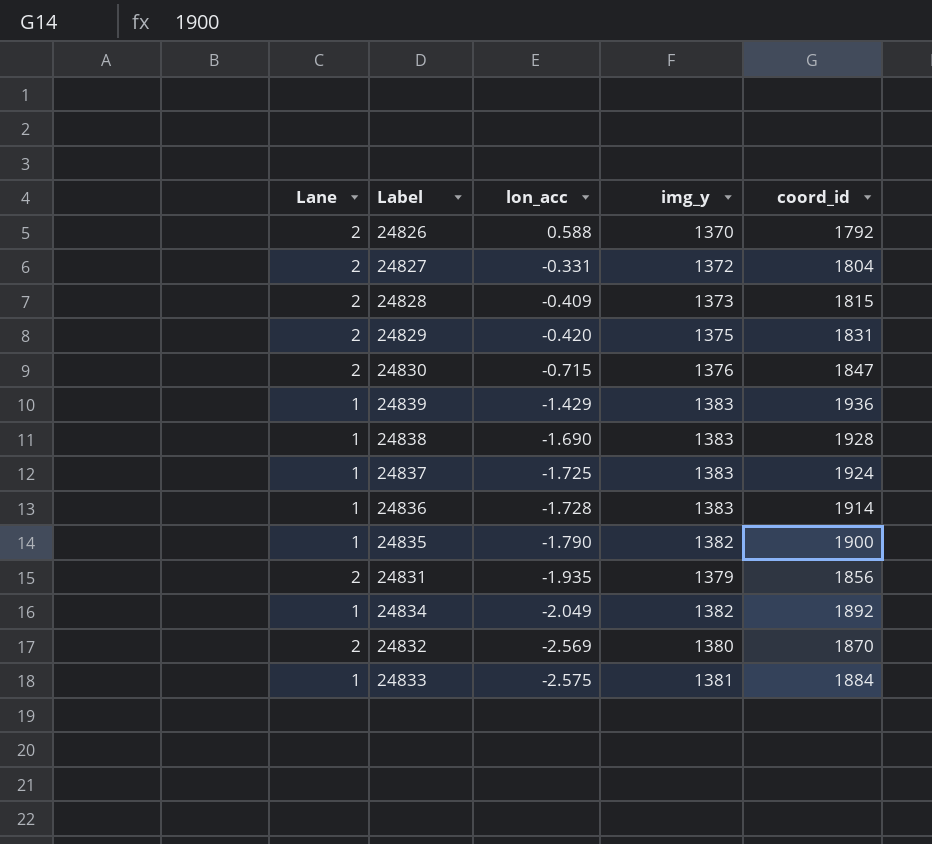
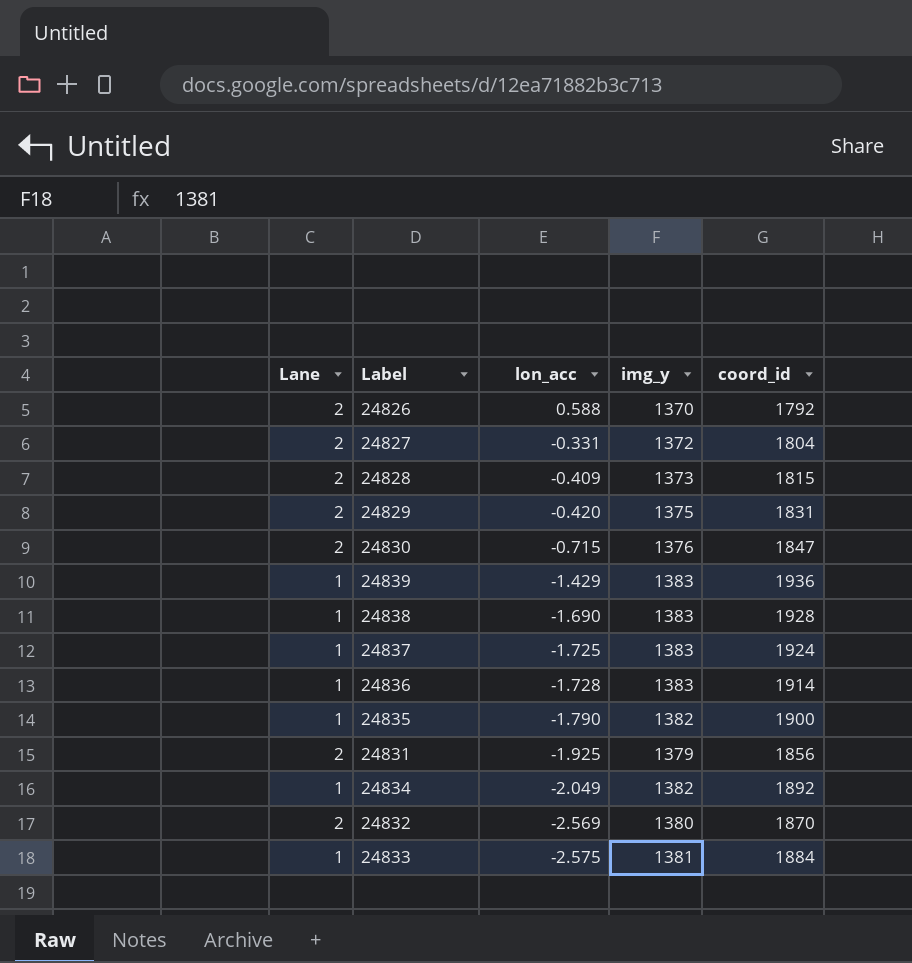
24831 | lon_acc: -1.935 -> -1.925

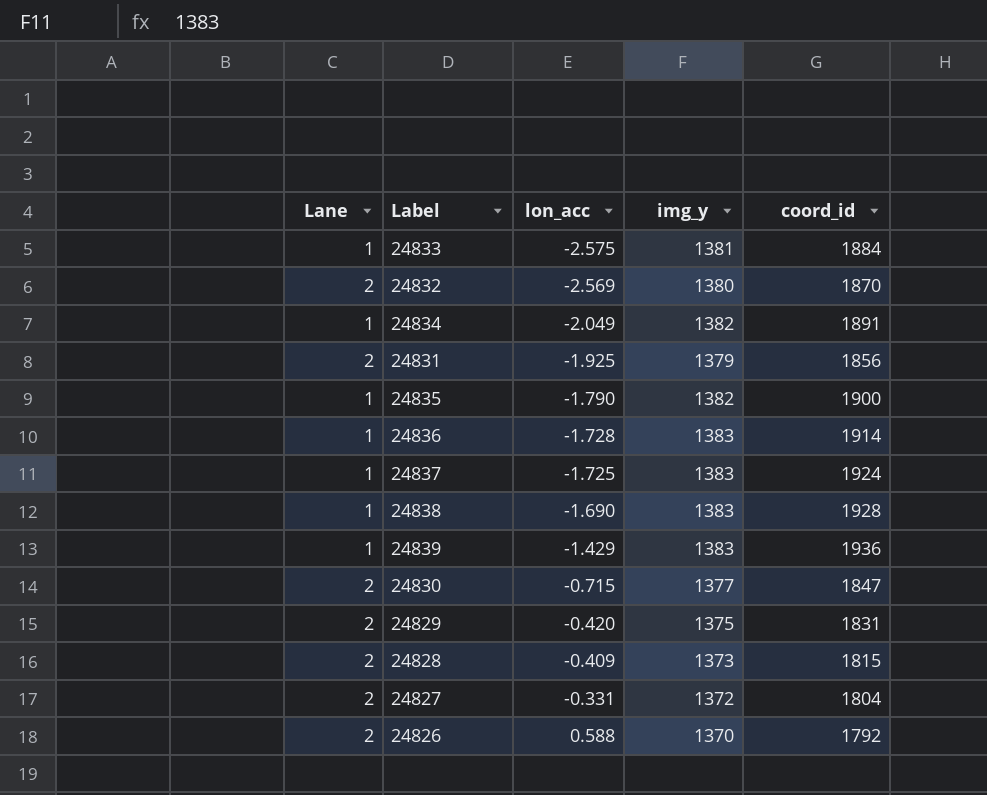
row order: lon_acc descending -> lon_acc ascending
24834 | coord_id: 1892 -> 1891
24830 | img_y: 1376 -> 1377

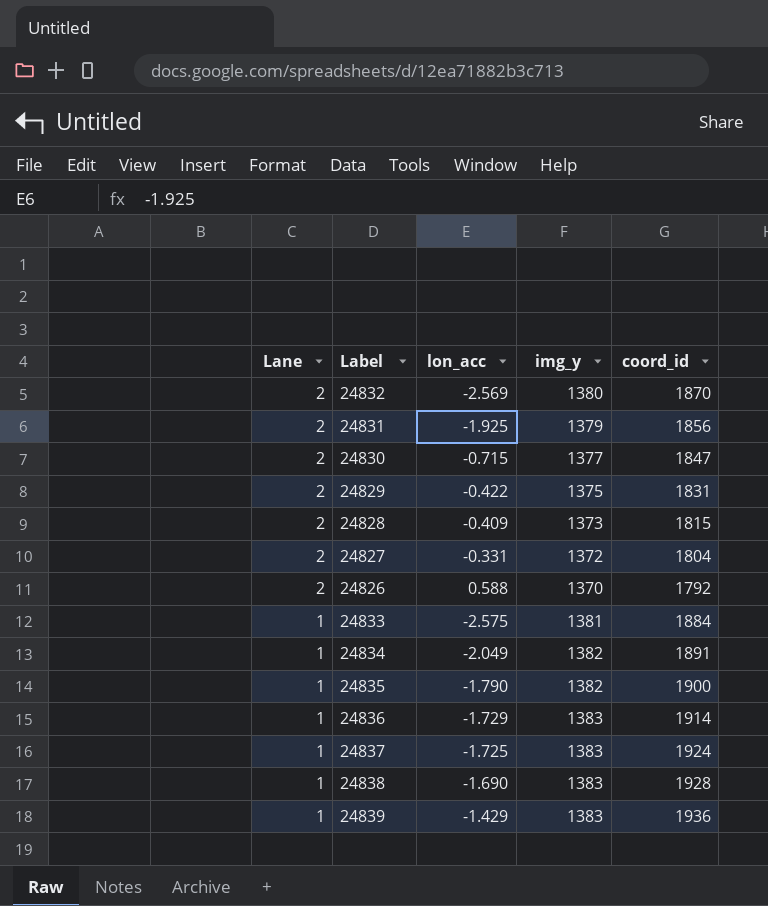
row order: lon_acc ascending -> Lane descending
24829 | lon_acc: -0.420 -> -0.422
24836 | lon_acc: -1.728 -> -1.729

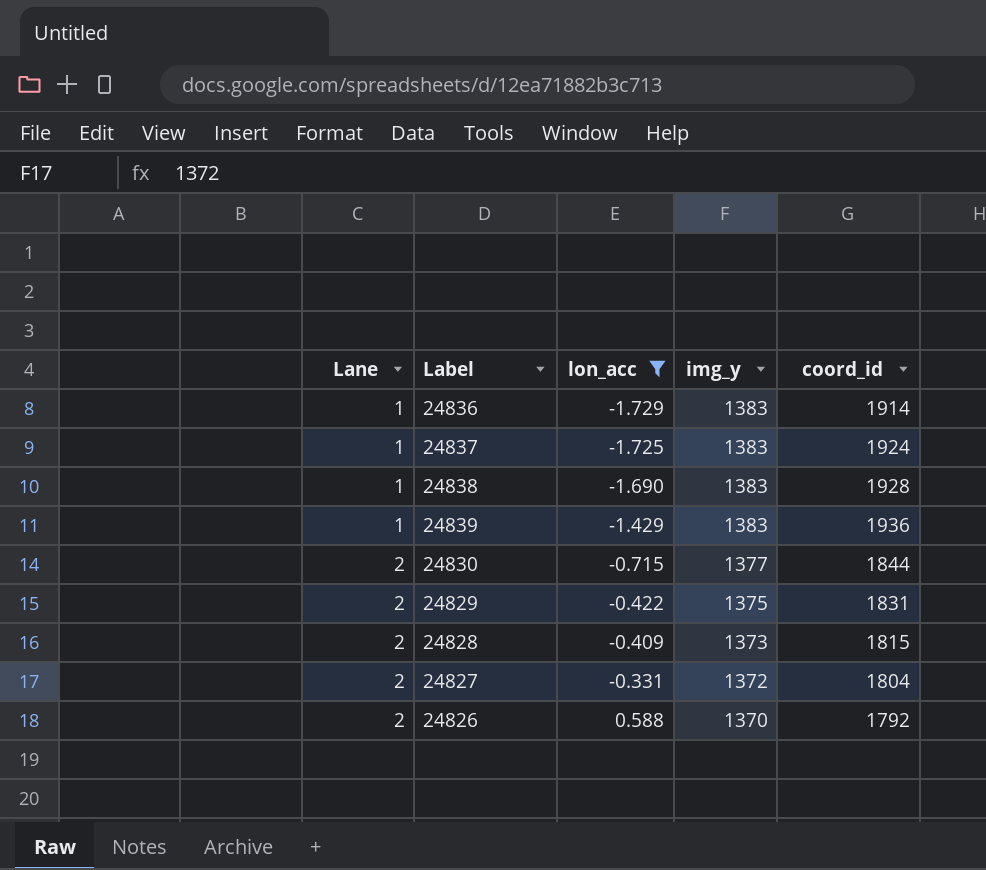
filter: none -> lon_acc >= -1.729
row order: Lane descending -> Lane ascending
24830 | coord_id: 1847 -> 1844

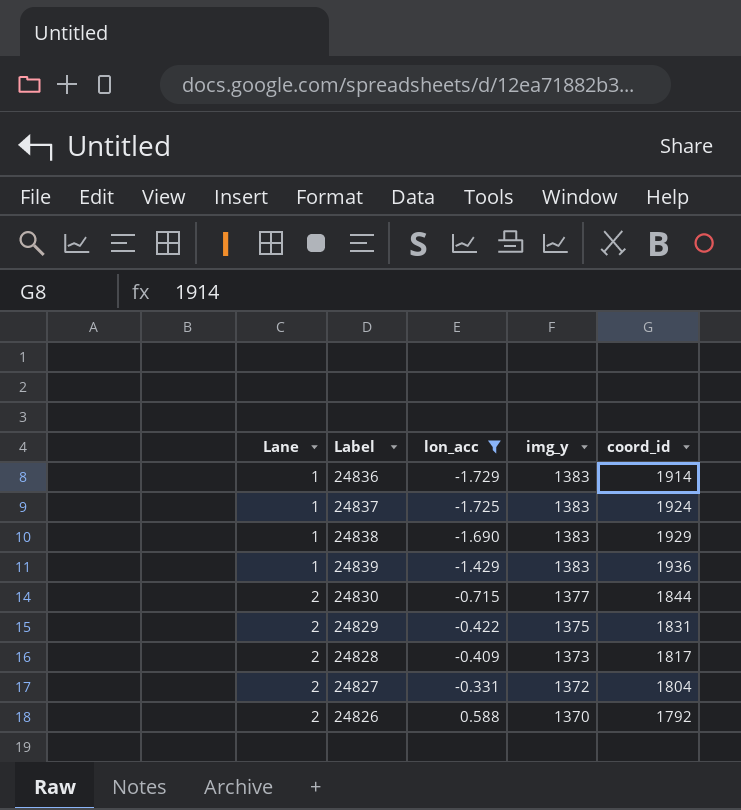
24838 | coord_id: 1928 -> 1929
24828 | coord_id: 1815 -> 1817

